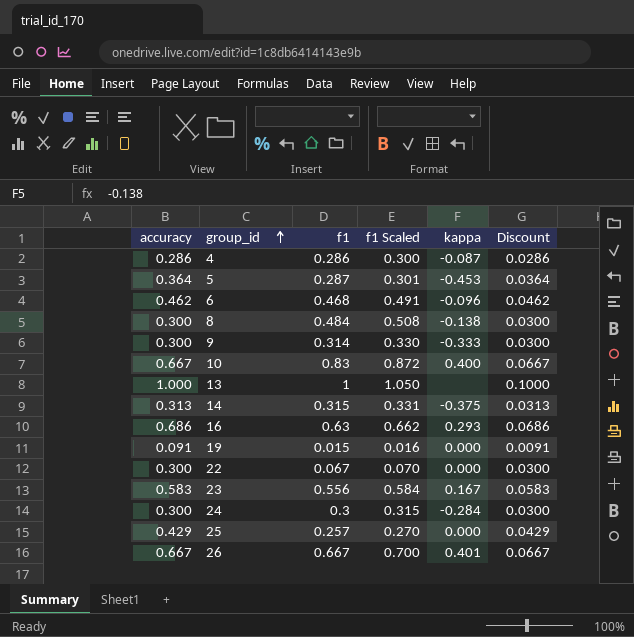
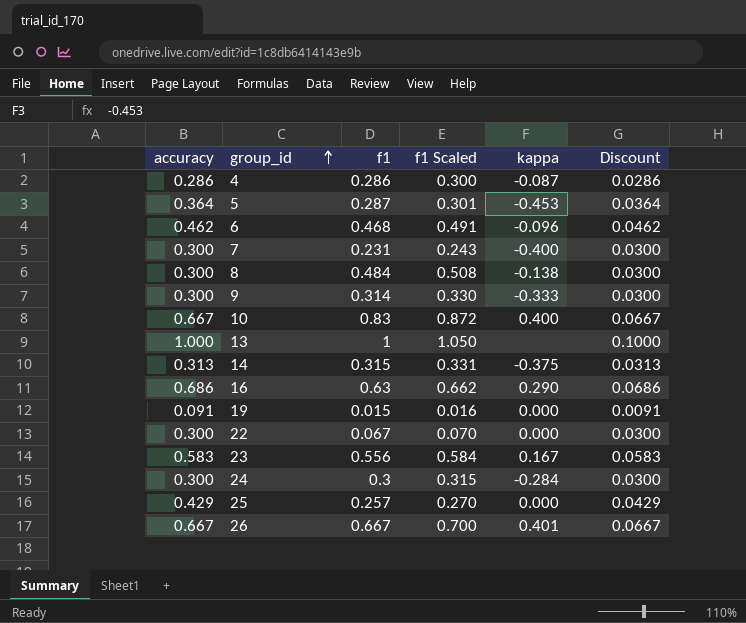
row 7: none -> 0.300 | 0.231 | 0.243 | -0.400 | 0.0300
16 | kappa: 0.293 -> 0.290

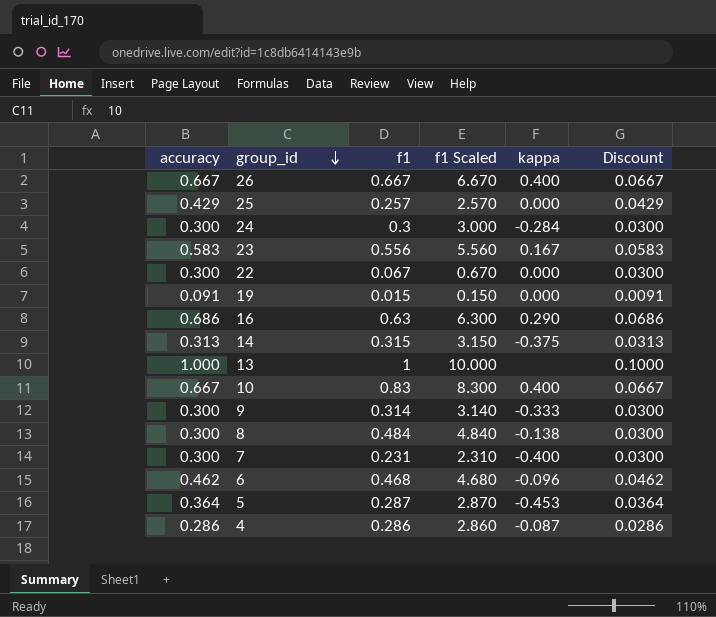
row order: group_id ascending -> group_id descending
column f1 Scaled | formula: [f1] * 1.05 -> [f1] * 10
26 | kappa: 0.401 -> 0.400

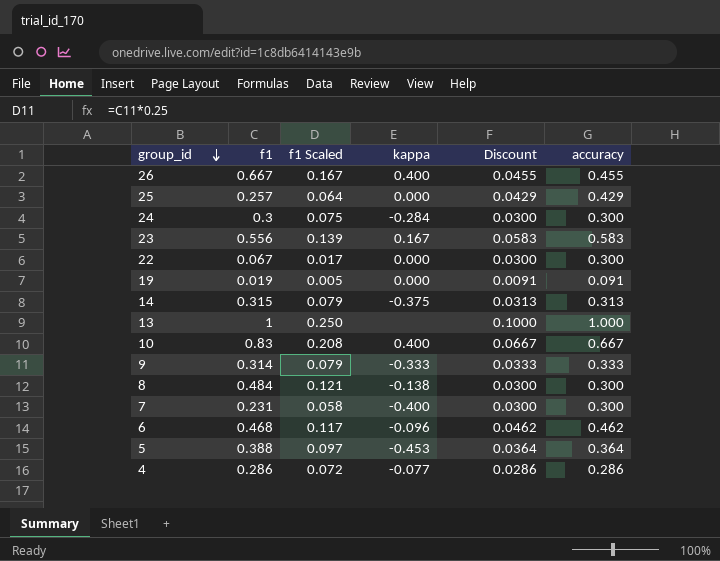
column f1 Scaled | formula: [f1] * 10 -> [f1] * 0.25
column accuracy | position: 1 -> 6
row 16: 0.686 | 0.63 | 6.300 | 0.290 | 0.0686 -> none
26 | Discount: 0.0667 -> 0.0455
26 | accuracy: 0.667 -> 0.455
19 | f1: 0.015 -> 0.019
9 | Discount: 0.0300 -> 0.0333
9 | accuracy: 0.300 -> 0.333
5 | f1: 0.287 -> 0.388
4 | kappa: -0.087 -> -0.077

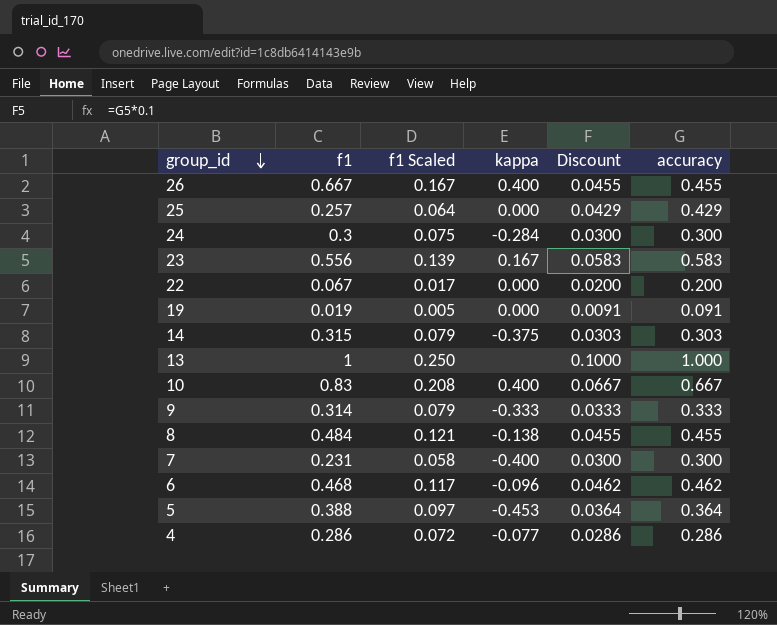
22 | Discount: 0.0300 -> 0.0200
22 | accuracy: 0.300 -> 0.200
14 | Discount: 0.0313 -> 0.0303
14 | accuracy: 0.313 -> 0.303
8 | Discount: 0.0300 -> 0.0455
8 | accuracy: 0.300 -> 0.455

